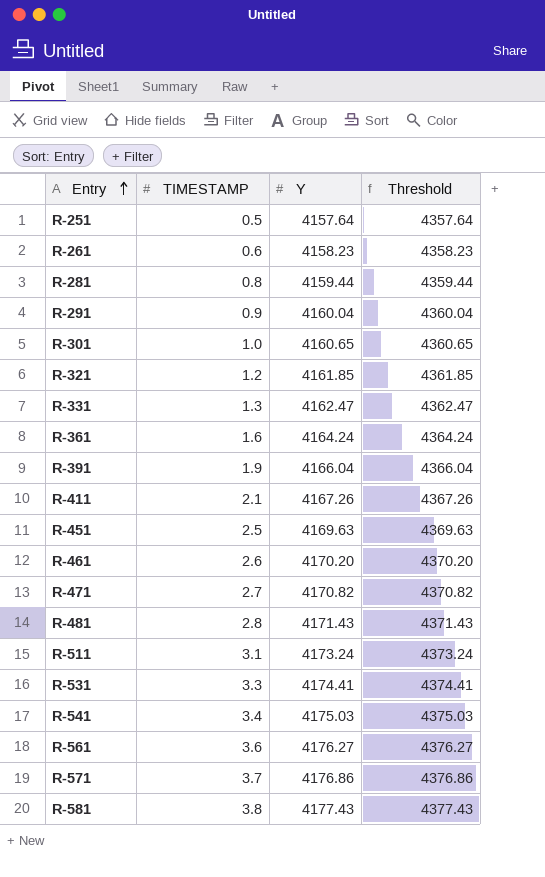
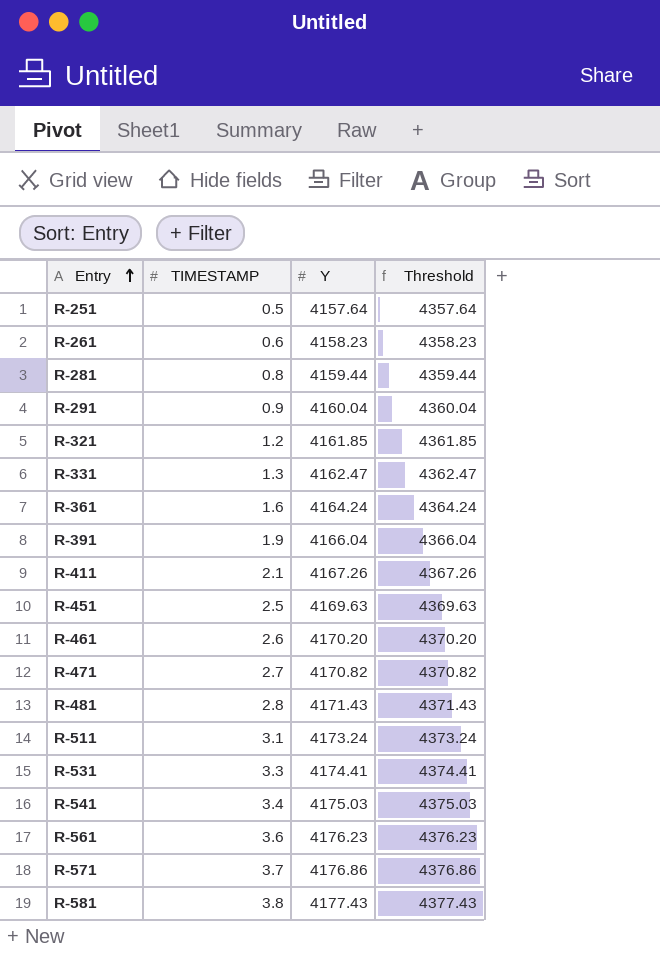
row R-301: 1.0 | 4160.65 | 4360.65 -> none
R-561 | Y: 4176.27 -> 4176.23
R-561 | Threshold: 4376.27 -> 4376.23

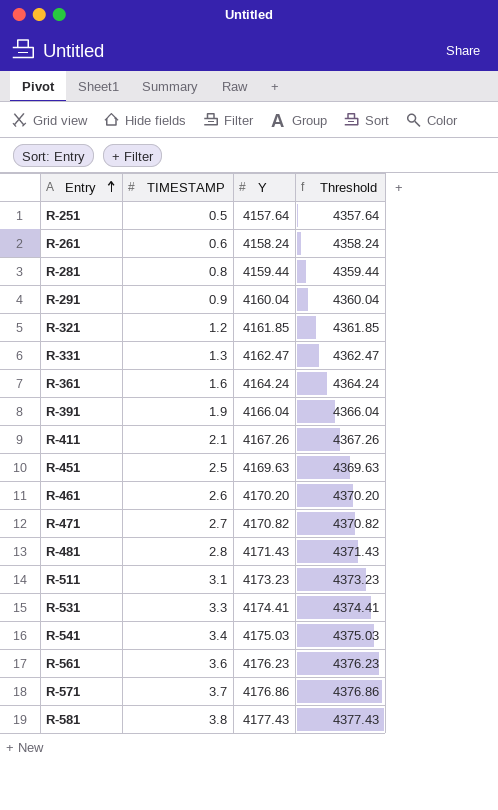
R-261 | Y: 4158.23 -> 4158.24
R-261 | Threshold: 4358.23 -> 4358.24
R-511 | Y: 4173.24 -> 4173.23
R-511 | Threshold: 4373.24 -> 4373.23

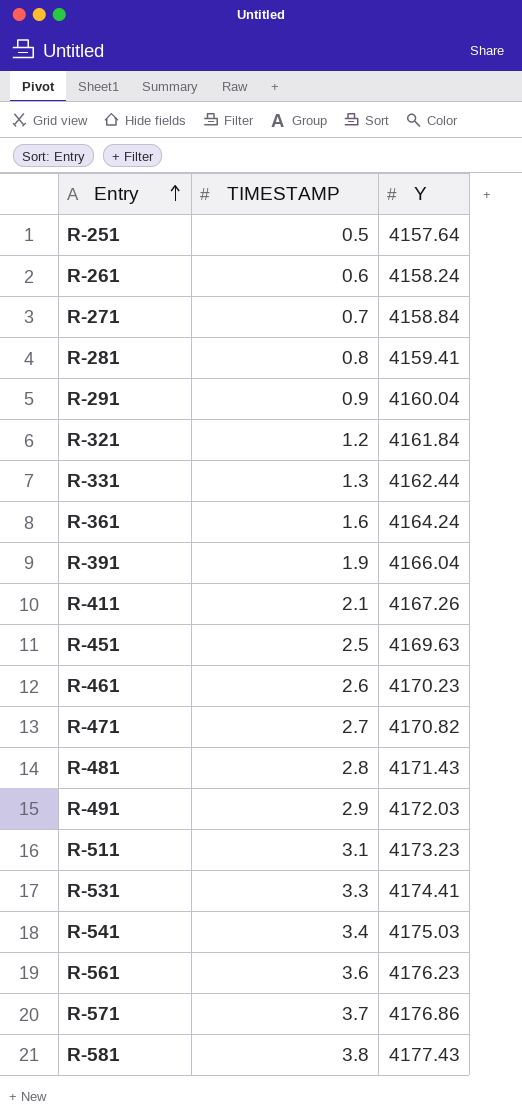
column Threshold | formula: [Y] + 200 -> none
row R-271: none -> 0.7 | 4158.84
R-281 | Y: 4159.44 -> 4159.41
R-321 | Y: 4161.85 -> 4161.84
R-331 | Y: 4162.47 -> 4162.44
R-461 | Y: 4170.20 -> 4170.23
row R-491: none -> 2.9 | 4172.03

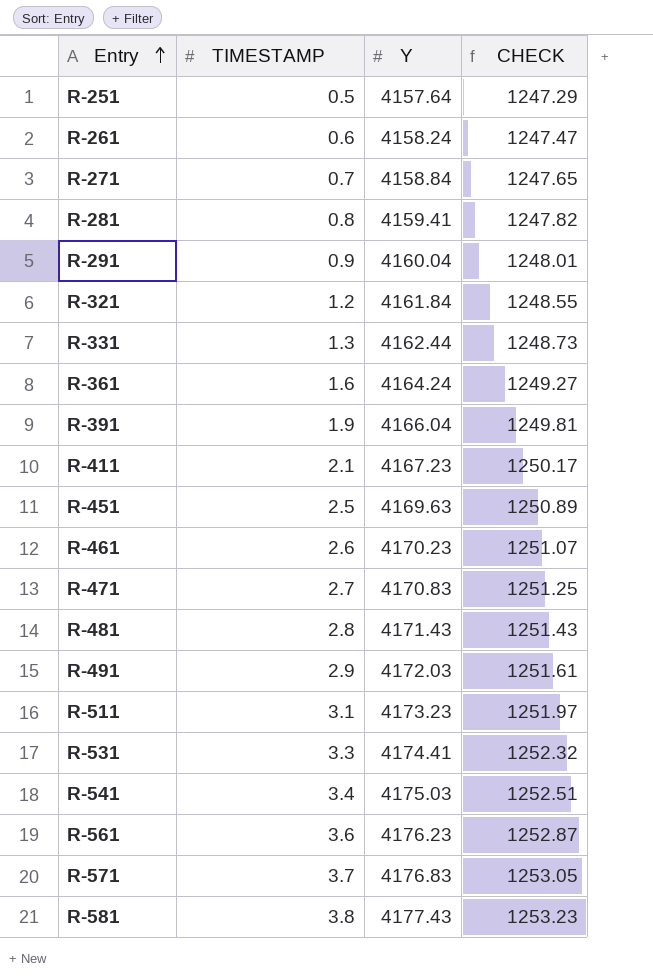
column CHECK | formula: none -> [Y] * 0.3
R-411 | Y: 4167.26 -> 4167.23
R-471 | Y: 4170.82 -> 4170.83
R-571 | Y: 4176.86 -> 4176.83

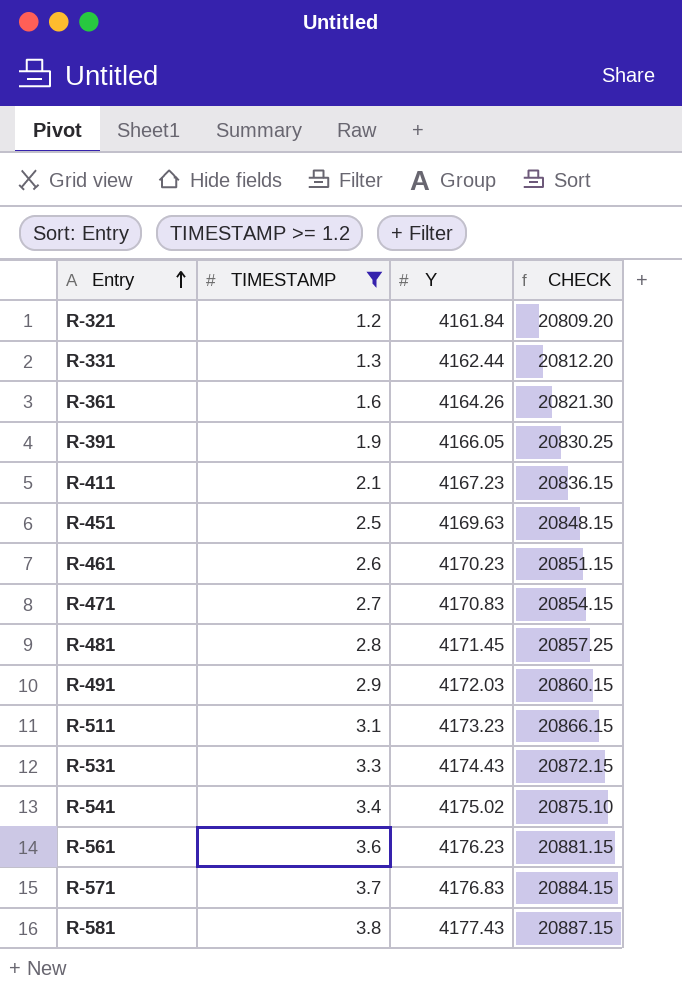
filter: none -> TIMESTAMP >= 1.2
column CHECK | formula: [Y] * 0.3 -> [Y] * 5
R-361 | Y: 4164.24 -> 4164.26
R-391 | Y: 4166.04 -> 4166.05
R-481 | Y: 4171.43 -> 4171.45
R-531 | Y: 4174.41 -> 4174.43
R-541 | Y: 4175.03 -> 4175.02

